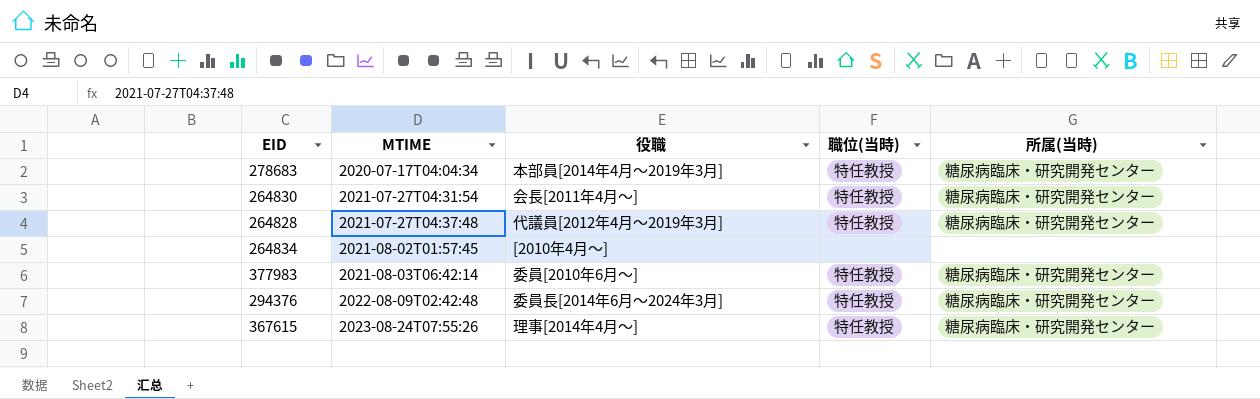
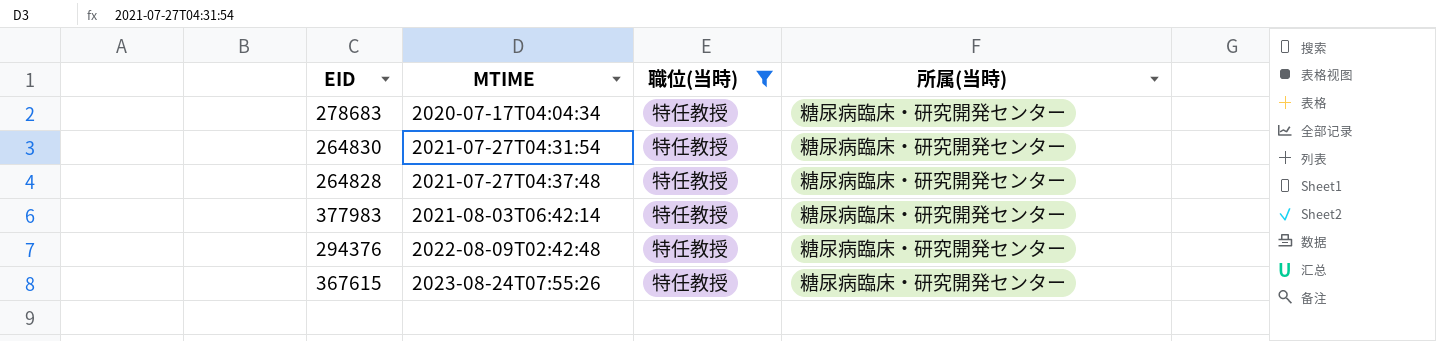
filter: none -> 職位(当時) = 特任教授
column 役職 | position: 3 -> none

